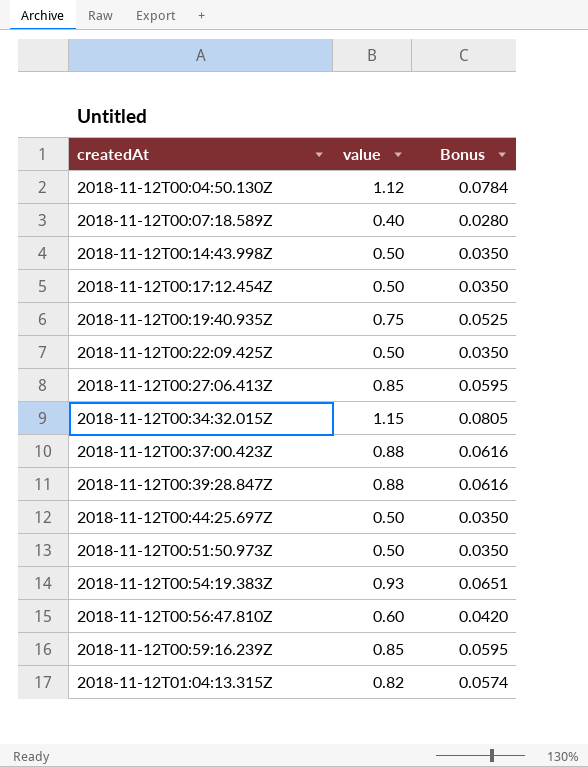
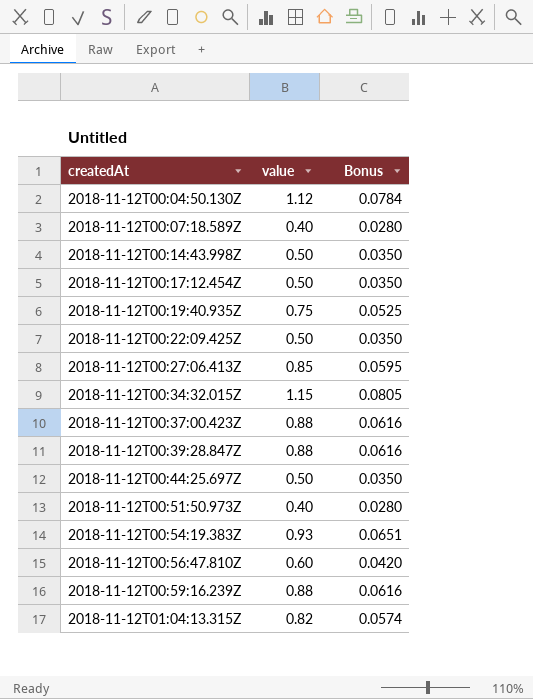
2018-11-12T00:51:50.973Z | value: 0.50 -> 0.40
2018-11-12T00:51:50.973Z | Bonus: 0.0350 -> 0.0280
2018-11-12T00:59:16.239Z | value: 0.85 -> 0.88
2018-11-12T00:59:16.239Z | Bonus: 0.0595 -> 0.0616

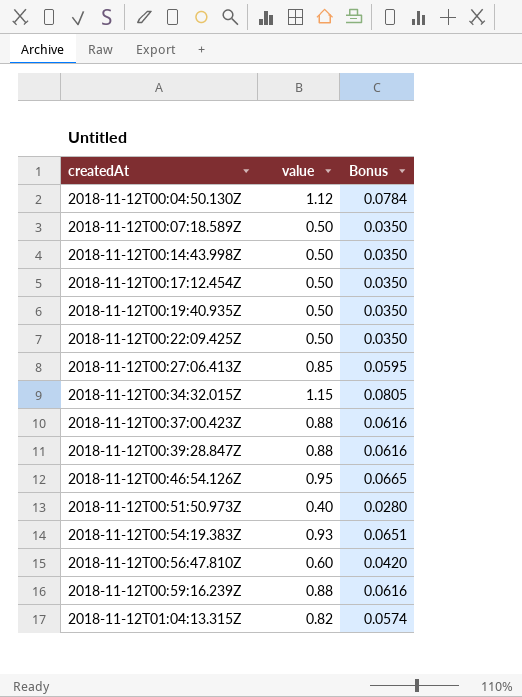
row 2018-11-12T00:44:25.697Z: 0.50 | 0.0350 -> none
2018-11-12T00:07:18.589Z | value: 0.40 -> 0.50
2018-11-12T00:07:18.589Z | Bonus: 0.0280 -> 0.0350
2018-11-12T00:19:40.935Z | value: 0.75 -> 0.50
2018-11-12T00:19:40.935Z | Bonus: 0.0525 -> 0.0350
row 2018-11-12T00:46:54.126Z: none -> 0.95 | 0.0665

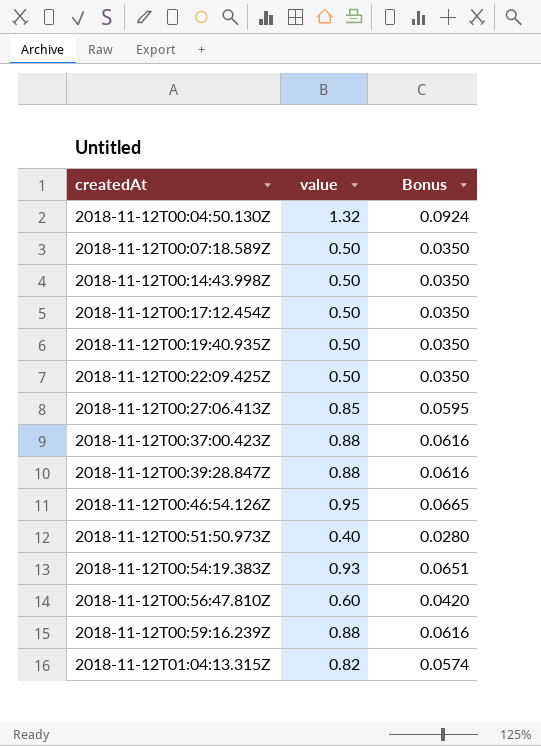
row 2018-11-12T00:34:32.015Z: 1.15 | 0.0805 -> none
2018-11-12T00:04:50.130Z | value: 1.12 -> 1.32
2018-11-12T00:04:50.130Z | Bonus: 0.0784 -> 0.0924

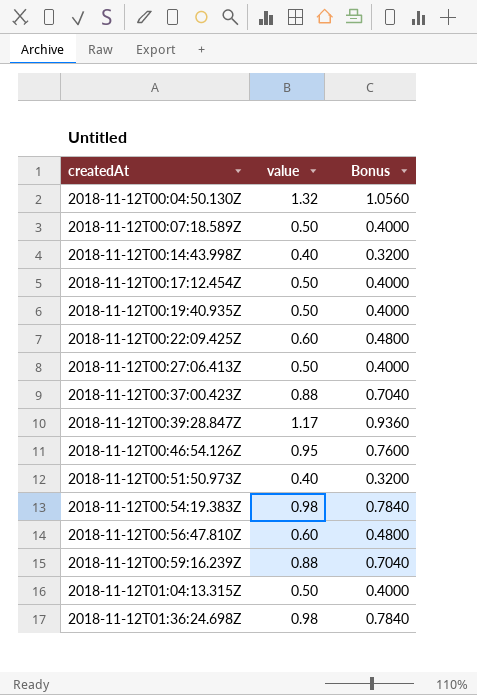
column Bonus | formula: [value] * 0.07 -> [value] * 0.8
2018-11-12T00:14:43.998Z | value: 0.50 -> 0.40
2018-11-12T00:22:09.425Z | value: 0.50 -> 0.60
2018-11-12T00:27:06.413Z | value: 0.85 -> 0.50
2018-11-12T00:39:28.847Z | value: 0.88 -> 1.17
2018-11-12T00:54:19.383Z | value: 0.93 -> 0.98
2018-11-12T01:04:13.315Z | value: 0.82 -> 0.50
row 2018-11-12T01:36:24.698Z: none -> 0.98 | 0.7840

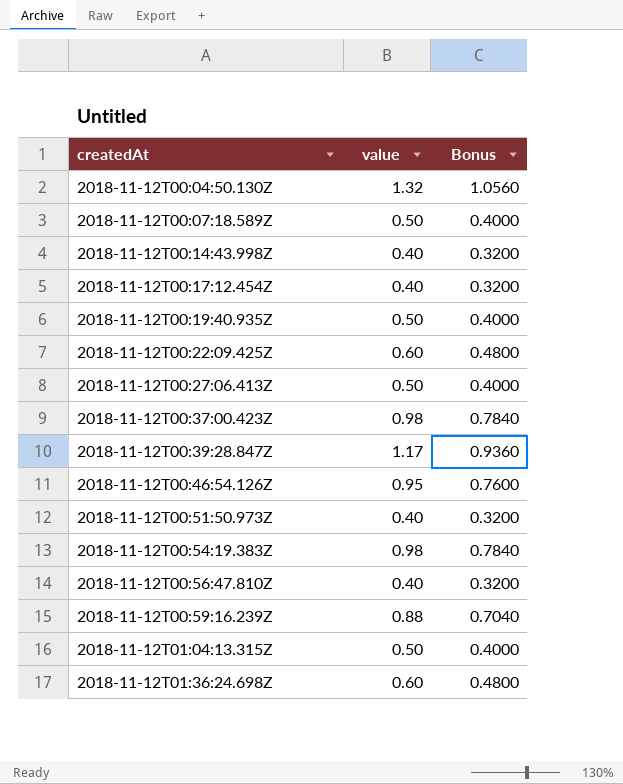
2018-11-12T00:17:12.454Z | value: 0.50 -> 0.40
2018-11-12T00:17:12.454Z | Bonus: 0.4000 -> 0.3200
2018-11-12T00:37:00.423Z | value: 0.88 -> 0.98
2018-11-12T00:37:00.423Z | Bonus: 0.7040 -> 0.7840
2018-11-12T00:56:47.810Z | value: 0.60 -> 0.40
2018-11-12T00:56:47.810Z | Bonus: 0.4800 -> 0.3200
2018-11-12T01:36:24.698Z | value: 0.98 -> 0.60
2018-11-12T01:36:24.698Z | Bonus: 0.7840 -> 0.4800

